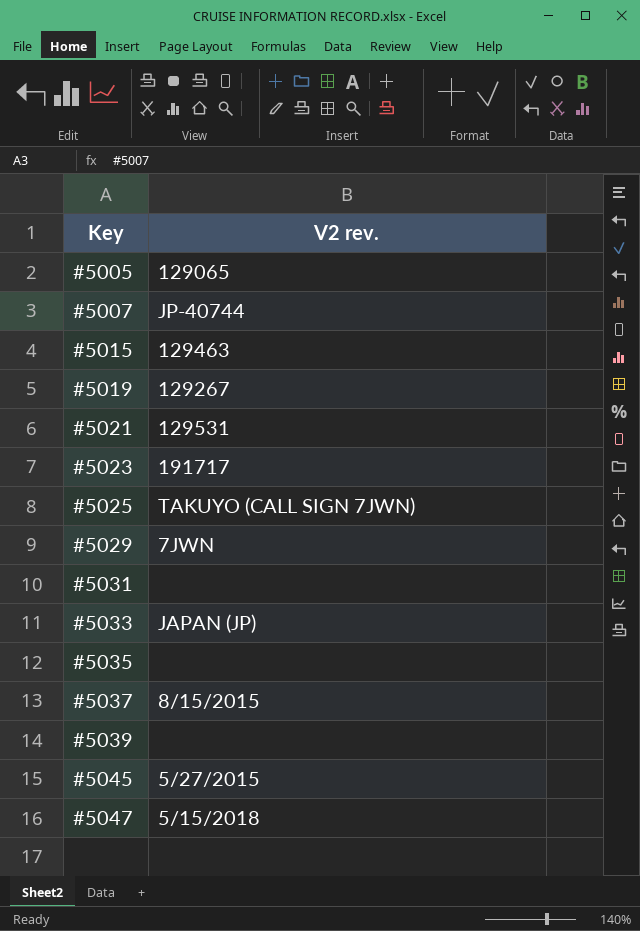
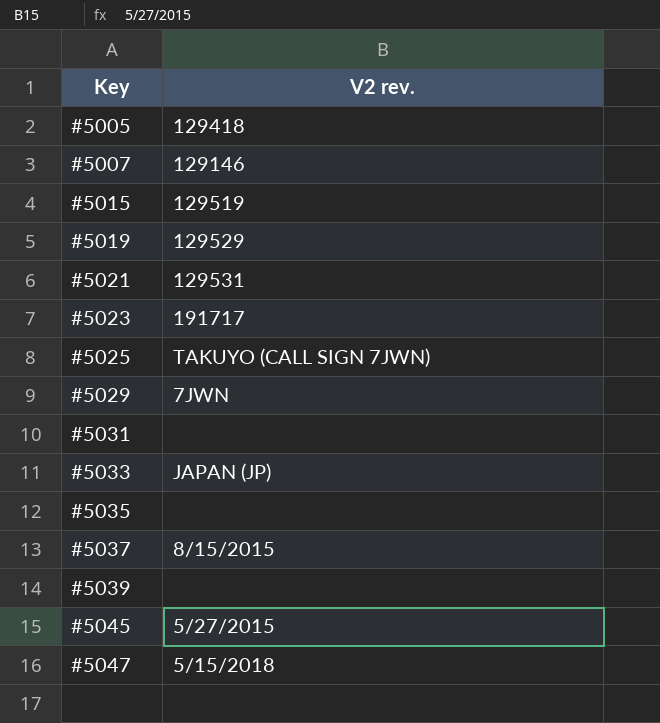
#5005 | V2 rev.: 129065 -> 129418
#5007 | V2 rev.: JP-40744 -> 129146
#5015 | V2 rev.: 129463 -> 129519
#5019 | V2 rev.: 129267 -> 129529

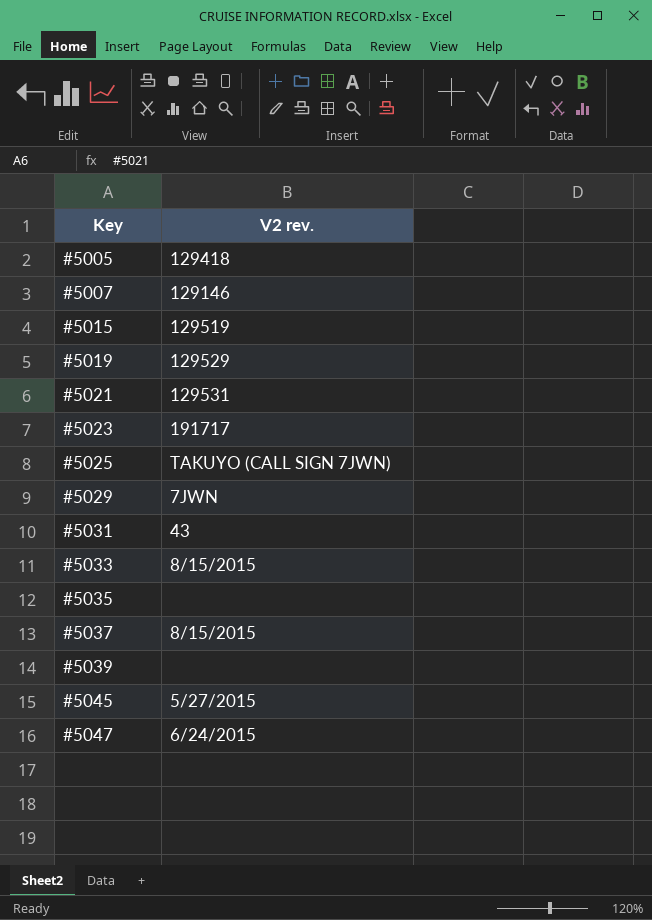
#5031 | V2 rev.: none -> 43
#5033 | V2 rev.: JAPAN (JP) -> 8/15/2015
#5047 | V2 rev.: 5/15/2018 -> 6/24/2015

